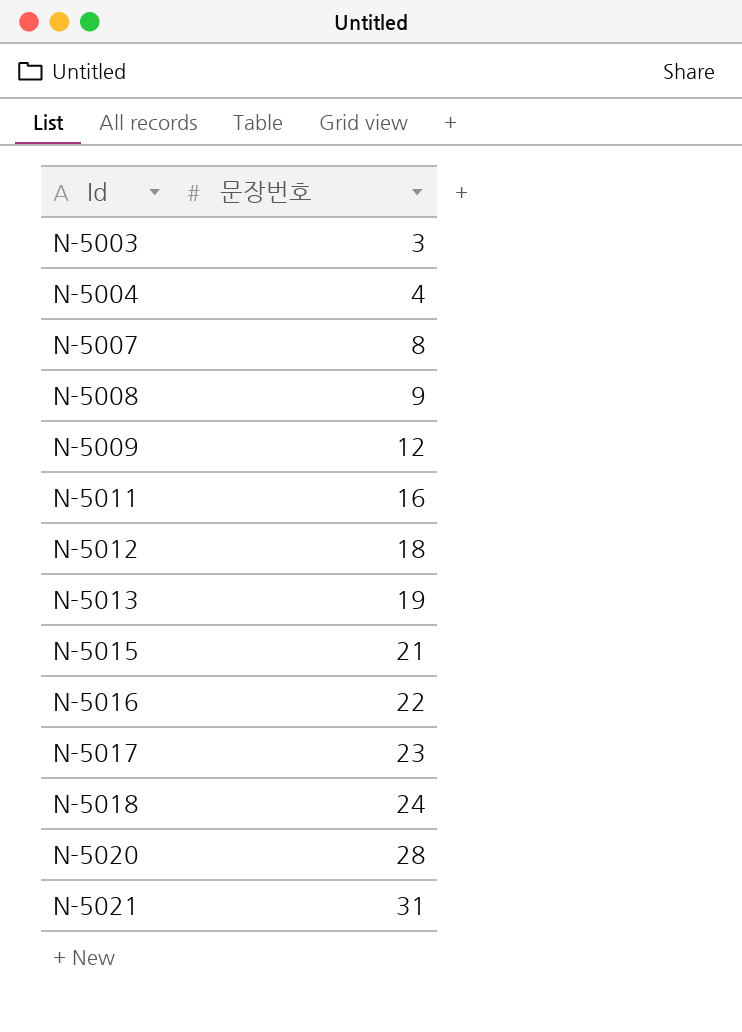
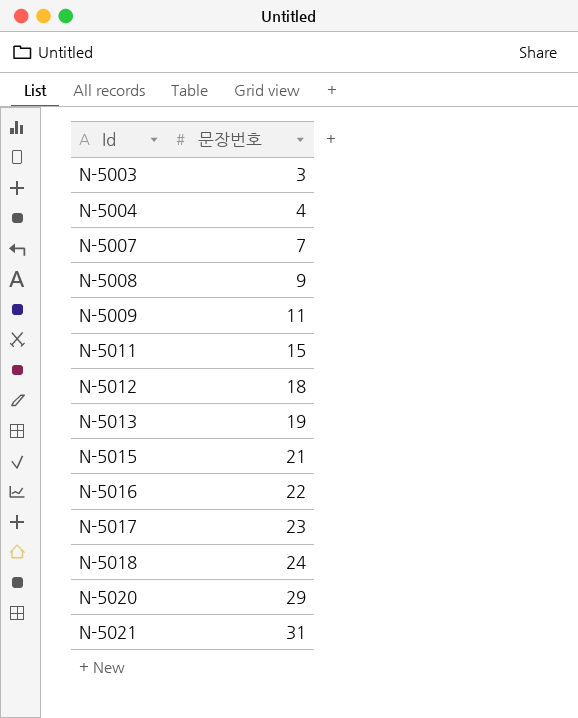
N-5007 | 문장번호: 8 -> 7
N-5009 | 문장번호: 12 -> 11
N-5011 | 문장번호: 16 -> 15
N-5020 | 문장번호: 28 -> 29

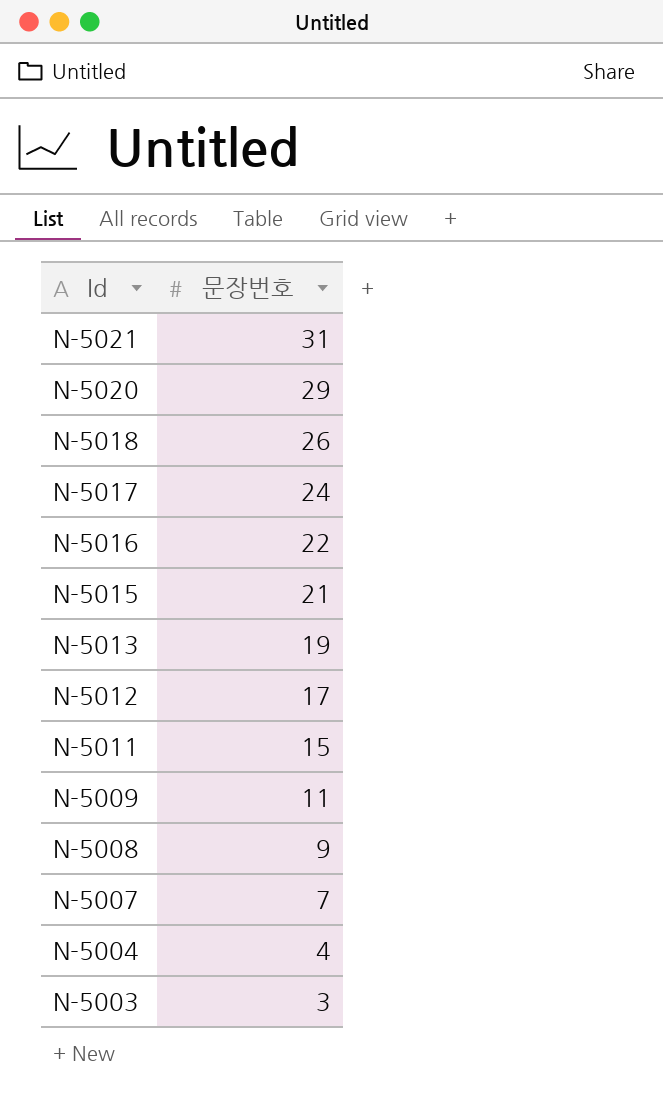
row order: Id ascending -> Id descending
N-5018 | 문장번호: 24 -> 26
N-5017 | 문장번호: 23 -> 24
N-5012 | 문장번호: 18 -> 17

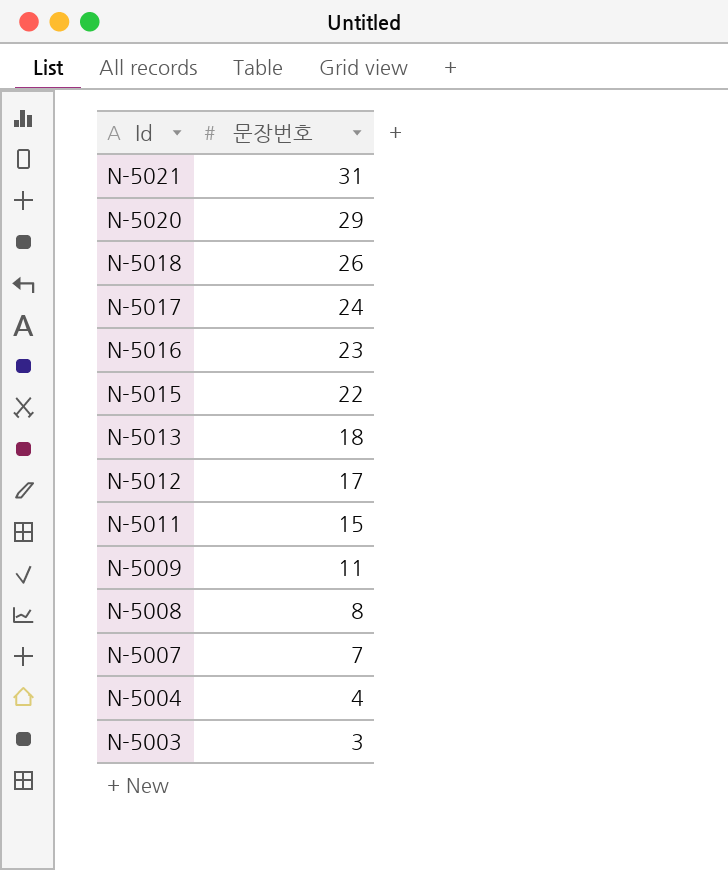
N-5016 | 문장번호: 22 -> 23
N-5015 | 문장번호: 21 -> 22
N-5013 | 문장번호: 19 -> 18
N-5008 | 문장번호: 9 -> 8

